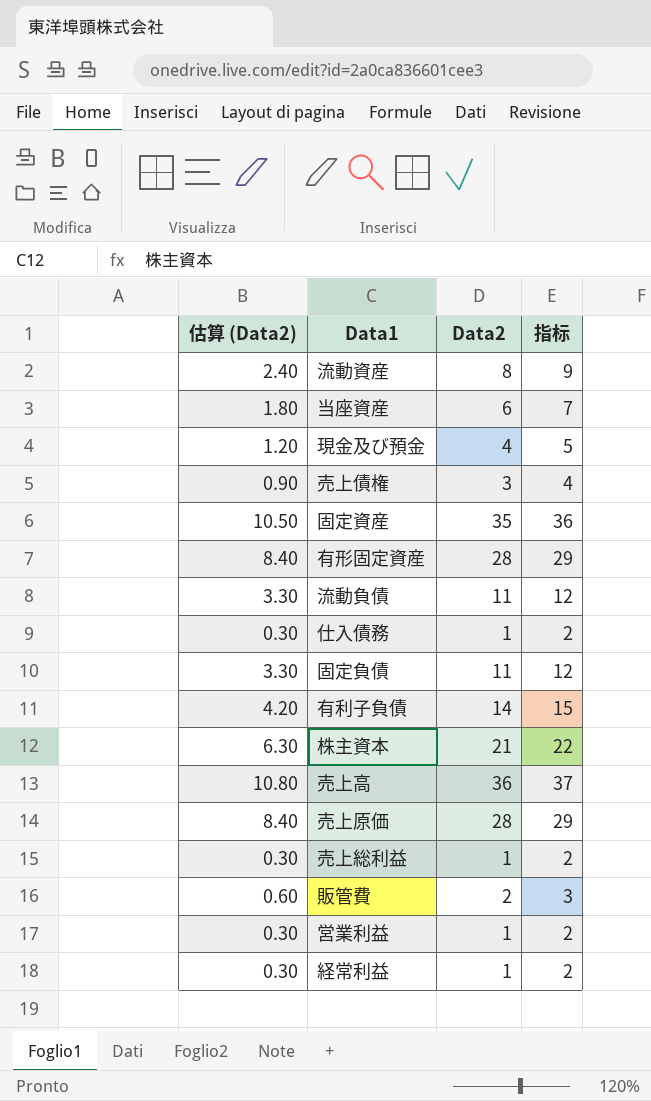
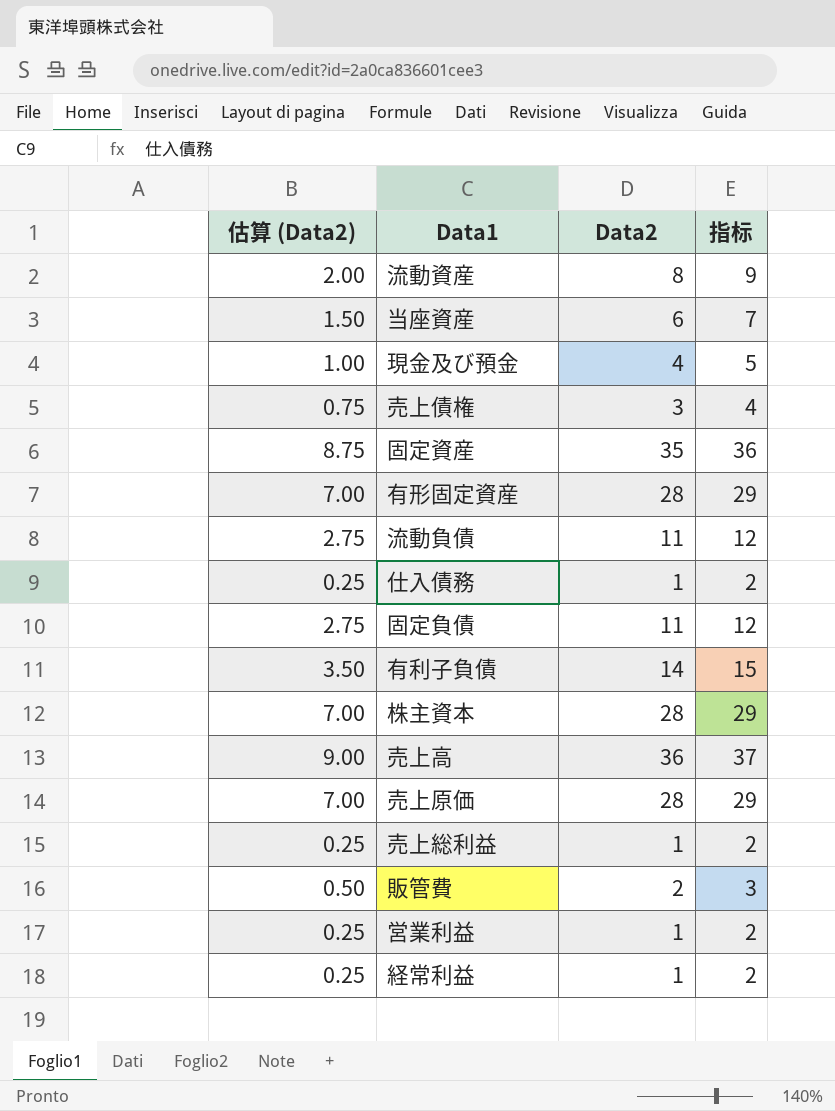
column 估算 (Data2) | formula: [Data2] * 0.3 -> [Data2] * 0.25
株主資本 | Data2: 21 -> 28
株主資本 | 指标: 22 -> 29

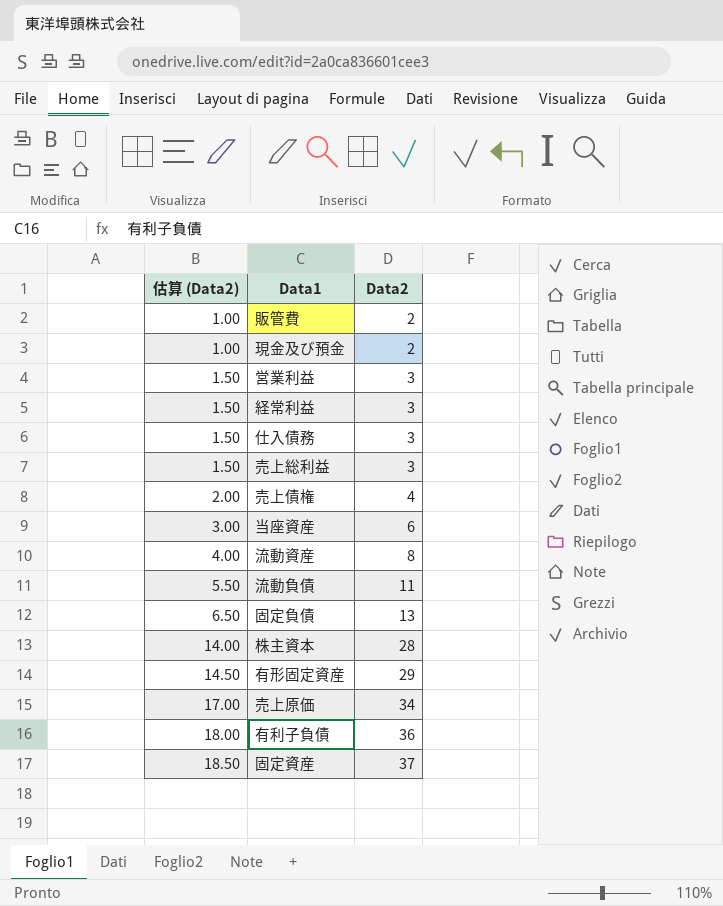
row order: none -> 估算 (Data2) ascending
column 指标 | formula: [Data2] + 1 -> none
column 估算 (Data2) | formula: [Data2] * 0.25 -> [Data2] * 0.5
row 売上高: 9.00 | 36 | 37 -> none
現金及び預金 | Data2: 4 -> 2
営業利益 | Data2: 1 -> 3
経常利益 | Data2: 1 -> 3
仕入債務 | Data2: 1 -> 3
売上総利益 | Data2: 1 -> 3
売上債権 | Data2: 3 -> 4
固定負債 | Data2: 11 -> 13
有形固定資産 | Data2: 28 -> 29
売上原価 | Data2: 28 -> 34
有利子負債 | Data2: 14 -> 36
固定資産 | Data2: 35 -> 37

